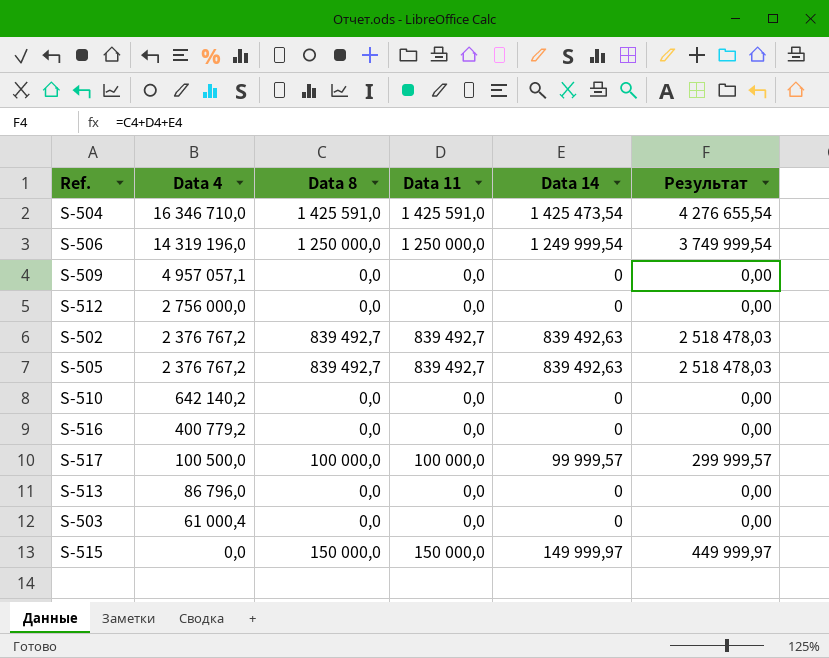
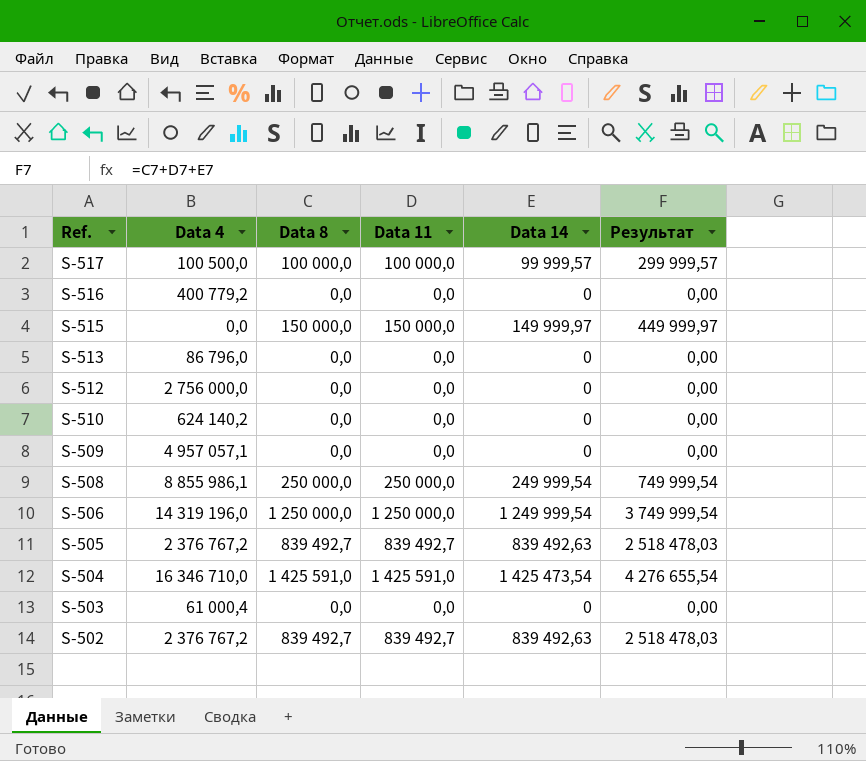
row order: Data 4 descending -> Ref. descending
S-510 | Data 4: 642 140,2 -> 624 140,2
row S-508: none -> 8 855 986,1 | 250 000,0 | 250 000,0 | 249 999,54 | 749 999,54

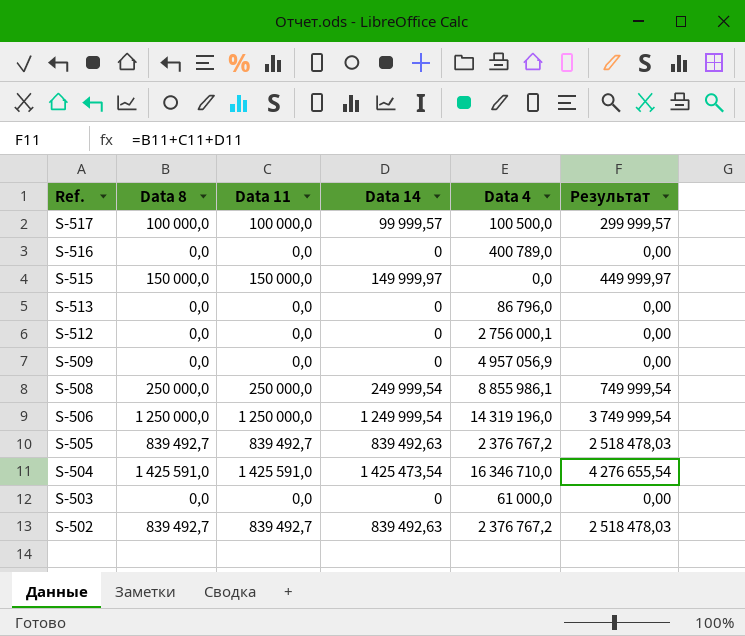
column Data 4 | position: 2 -> 5
row S-510: 624 140,2 | 0,0 | 0,0 | 0 | 0,00 -> none
S-516 | Data 4: 400 779,2 -> 400 789,0
S-512 | Data 4: 2 756 000,0 -> 2 756 000,1
S-509 | Data 4: 4 957 057,1 -> 4 957 056,9
S-503 | Data 4: 61 000,4 -> 61 000,0

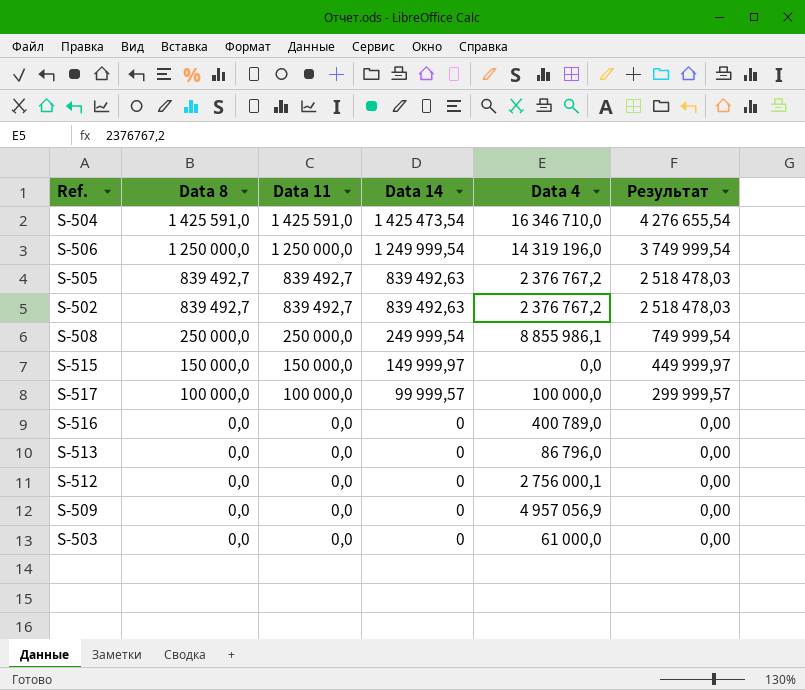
row order: Ref. descending -> Data 8 descending
S-517 | Data 4: 100 500,0 -> 100 000,0

